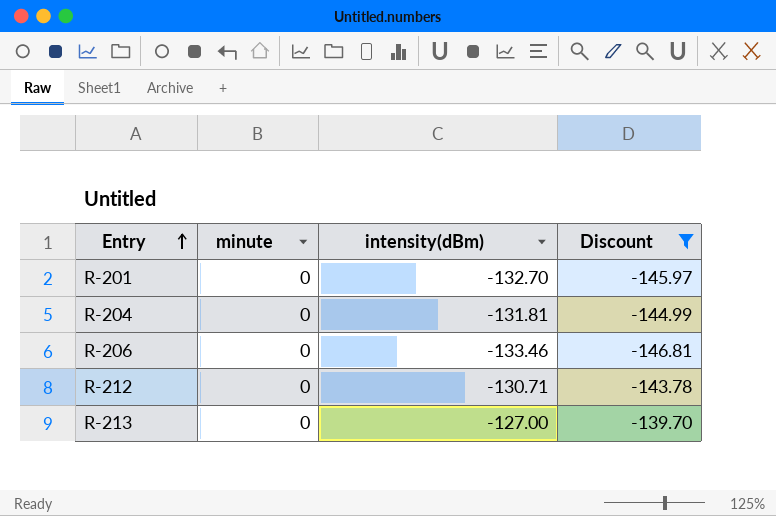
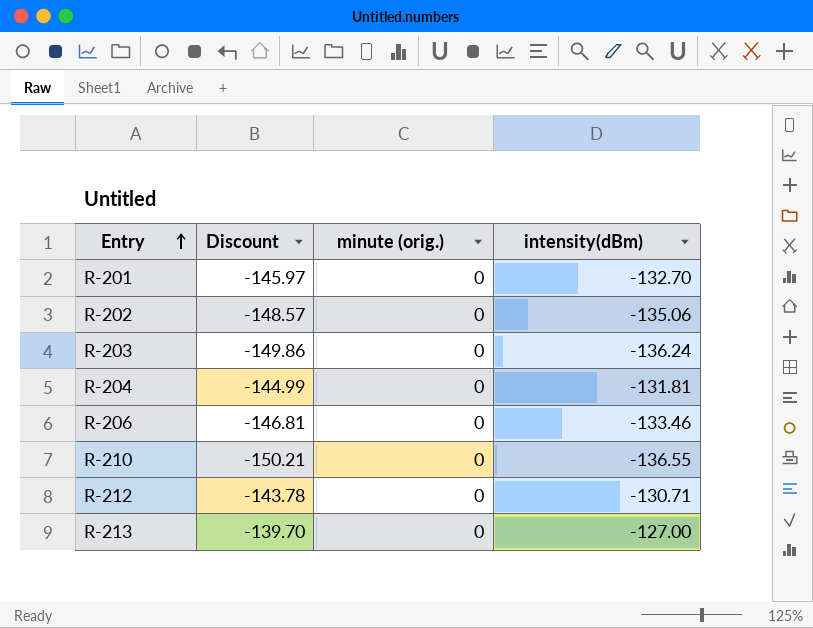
filter: Discount >= -146.81 -> none
column Discount | position: 4 -> 2
column name: minute -> minute (orig.)

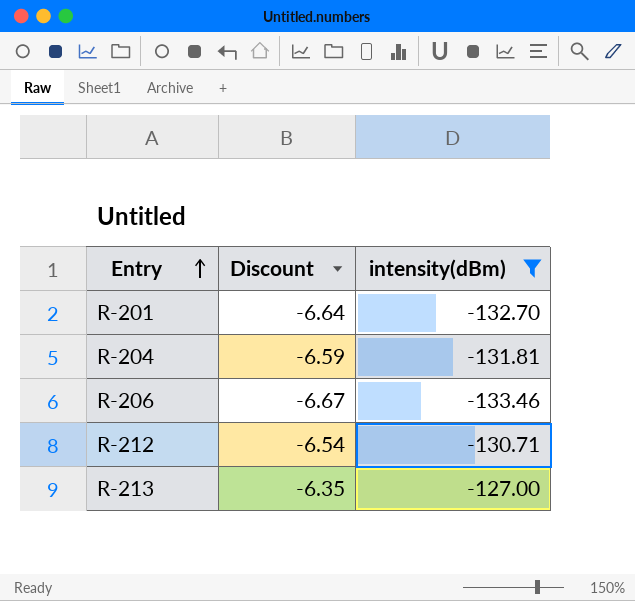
filter: none -> intensity(dBm) >= -133.46
column minute (orig.) | position: 3 -> none
column Discount | formula: [intensity(dBm)] * 1.1 -> [intensity(dBm)] * 0.05

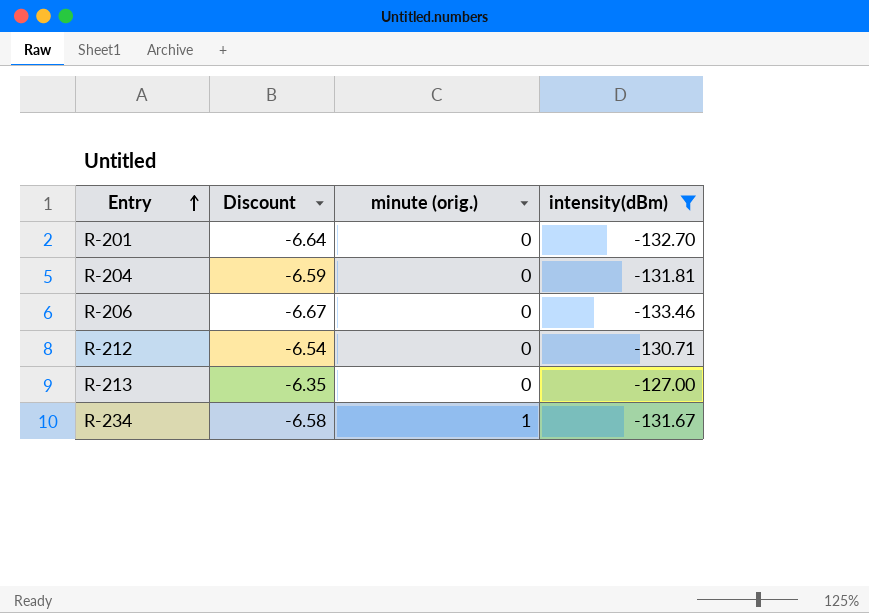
column minute (orig.) | position: none -> 3
row R-234: none -> -6.58 | 1 | -131.67

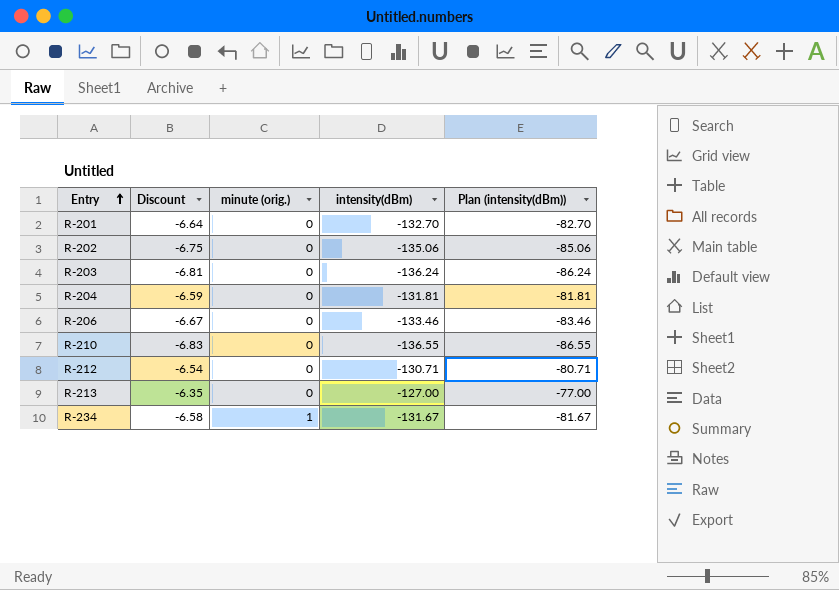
filter: intensity(dBm) >= -133.46 -> none
column Plan (intensity(dBm)) | formula: none -> [intensity(dBm)] + 50

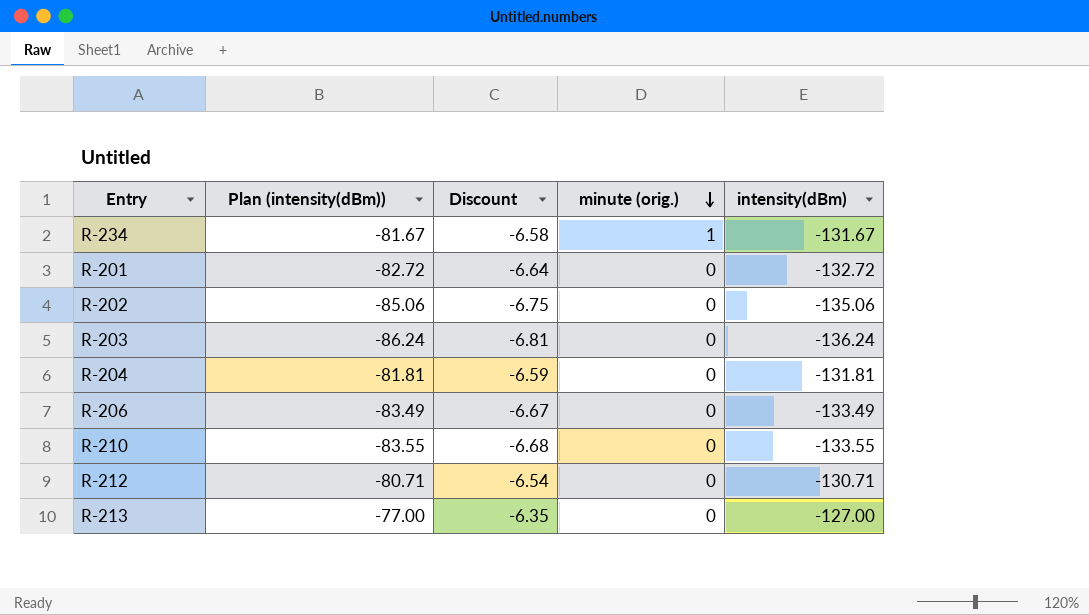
row order: Entry ascending -> minute (orig.) descending
column Plan (intensity(dBm)) | position: 5 -> 2
R-201 | Plan (intensity(dBm)): -82.70 -> -82.72
R-201 | intensity(dBm): -132.70 -> -132.72
R-206 | Plan (intensity(dBm)): -83.46 -> -83.49
R-206 | intensity(dBm): -133.46 -> -133.49
R-210 | Plan (intensity(dBm)): -86.55 -> -83.55
R-210 | Discount: -6.83 -> -6.68
R-210 | intensity(dBm): -136.55 -> -133.55

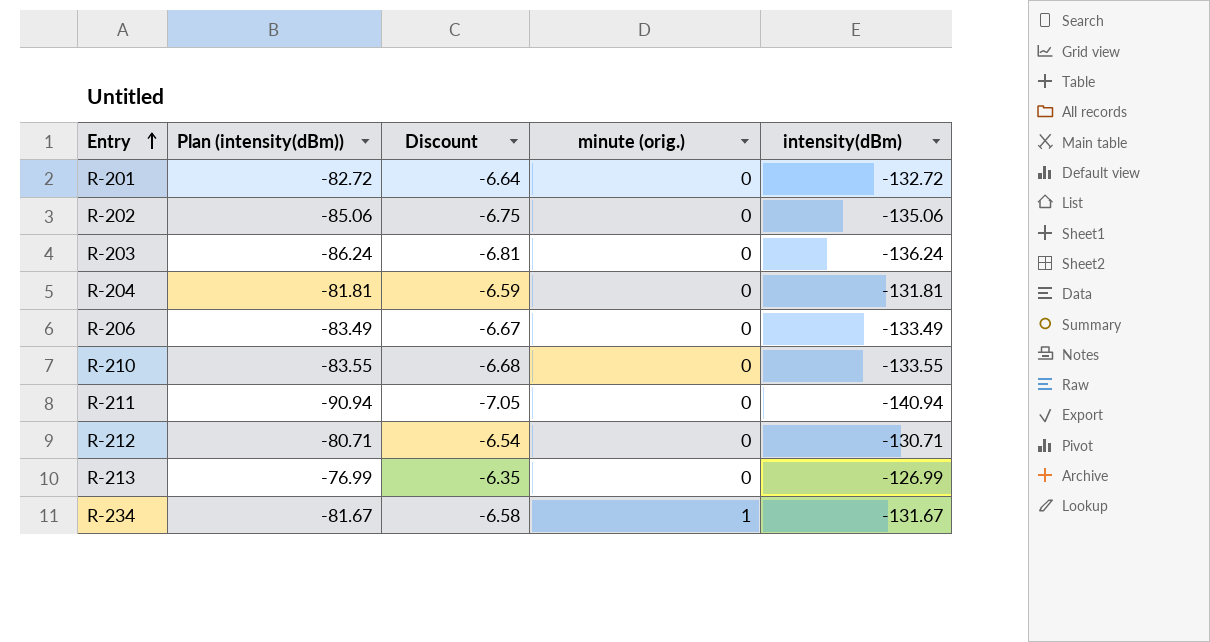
row order: minute (orig.) descending -> Entry ascending
row R-211: none -> -90.94 | -7.05 | 0 | -140.94
R-213 | Plan (intensity(dBm)): -77.00 -> -76.99
R-213 | intensity(dBm): -127.00 -> -126.99

